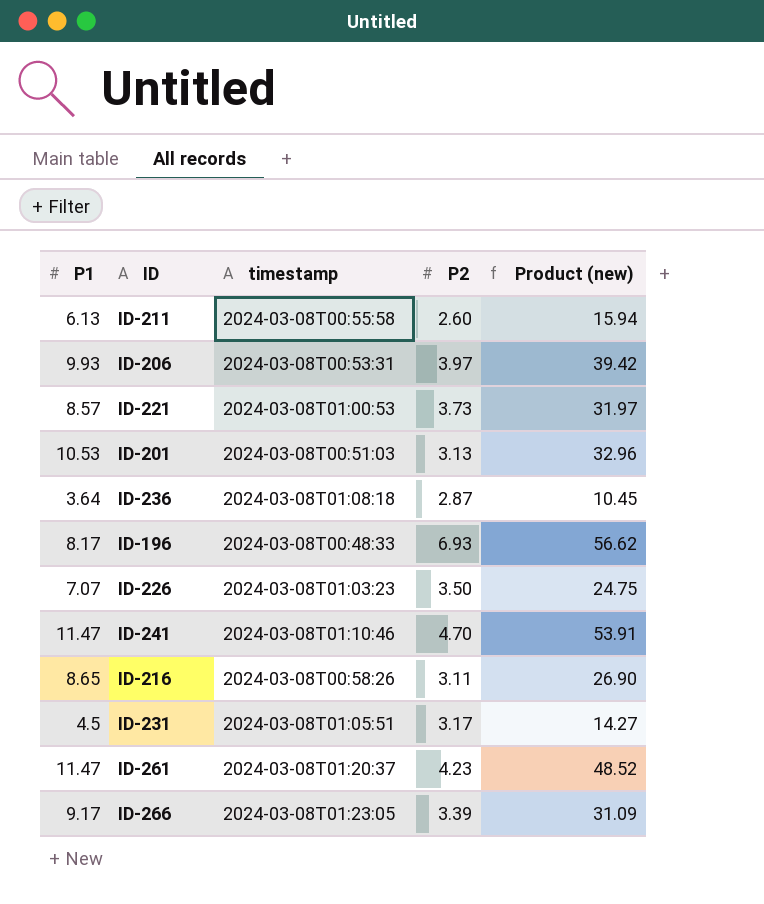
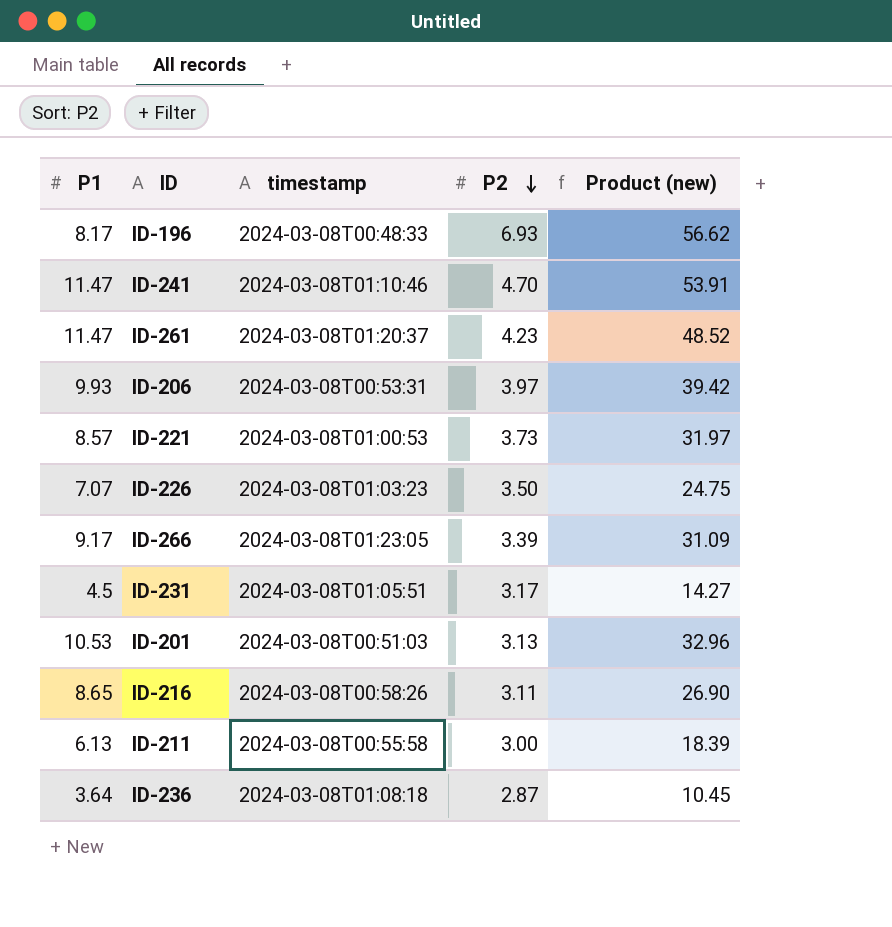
row order: none -> P2 descending
ID-211 | P2: 2.60 -> 3.00
ID-211 | Product (new): 15.94 -> 18.39

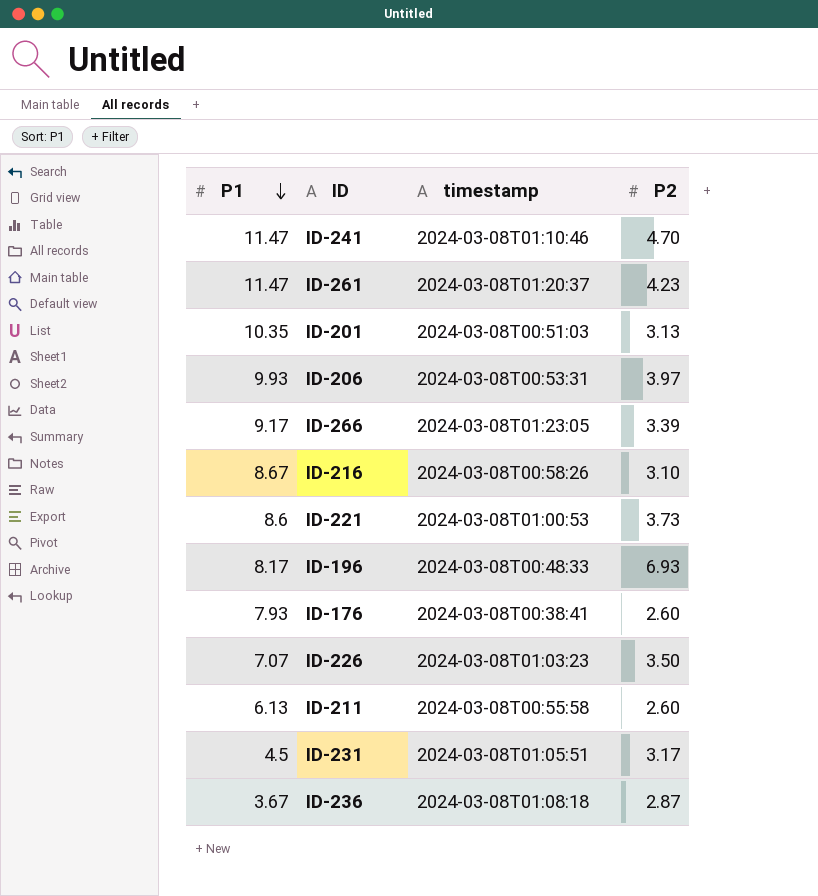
row order: P2 descending -> P1 descending
column Product (new) | formula: [P1] * [P2] -> none
ID-201 | P1: 10.53 -> 10.35
ID-216 | P1: 8.65 -> 8.67
ID-216 | P2: 3.11 -> 3.10
ID-221 | P1: 8.57 -> 8.6
row ID-176: none -> 7.93 | 2024-03-08T00:38:41 | 2.60
ID-211 | P2: 3.00 -> 2.60
ID-236 | P1: 3.64 -> 3.67

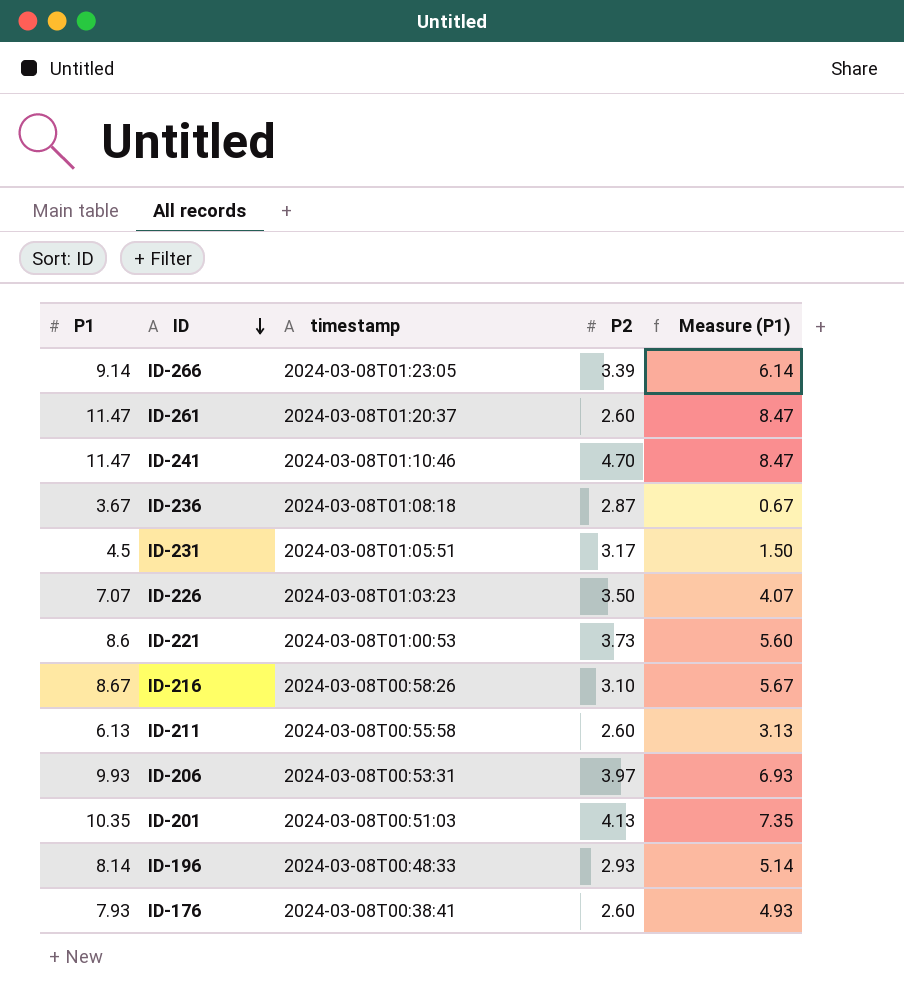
row order: P1 descending -> ID descending
column Measure (P1) | formula: none -> [P1] - 3
ID-266 | P1: 9.17 -> 9.14
ID-261 | P2: 4.23 -> 2.60
ID-201 | P2: 3.13 -> 4.13
ID-196 | P1: 8.17 -> 8.14
ID-196 | P2: 6.93 -> 2.93

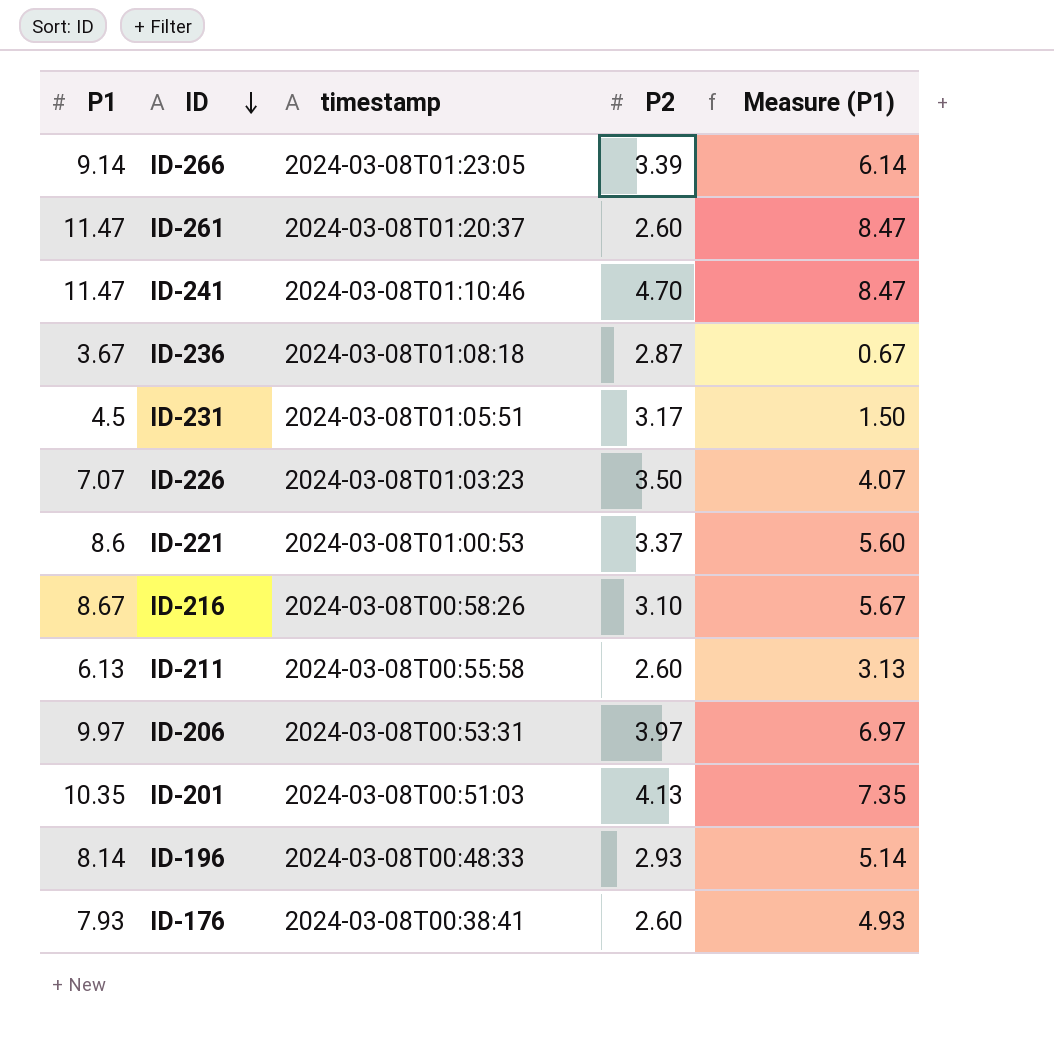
ID-221 | P2: 3.73 -> 3.37
ID-206 | P1: 9.93 -> 9.97
ID-206 | Measure (P1): 6.93 -> 6.97

